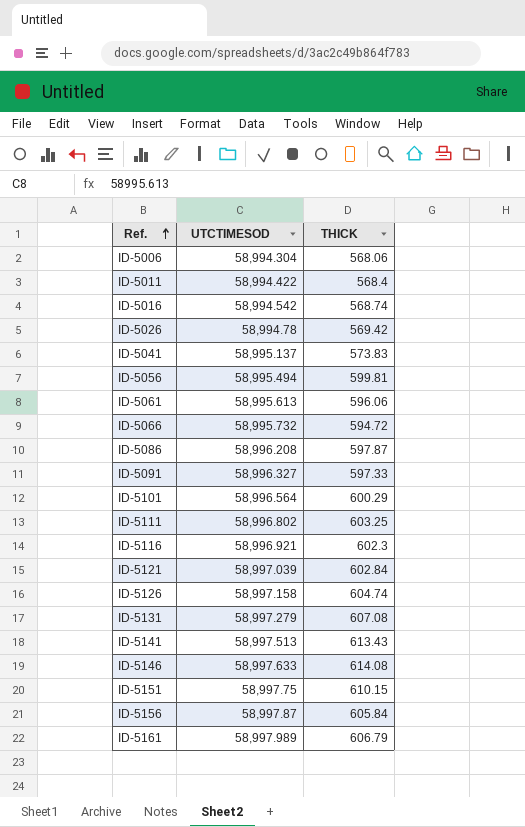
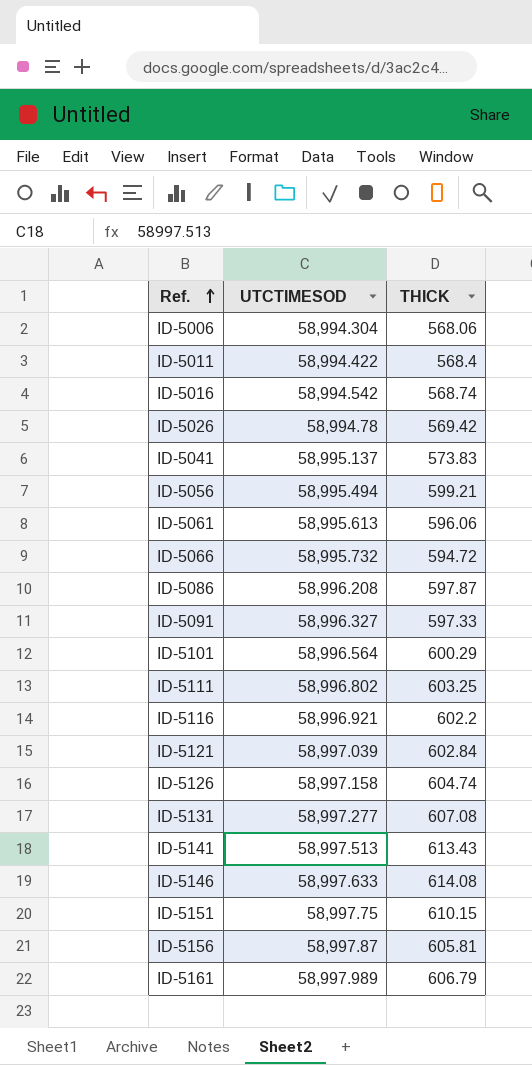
ID-5056 | THICK: 599.81 -> 599.21
ID-5116 | THICK: 602.3 -> 602.2
ID-5131 | UTCTIMESOD: 58,997.279 -> 58,997.277
ID-5156 | THICK: 605.84 -> 605.81

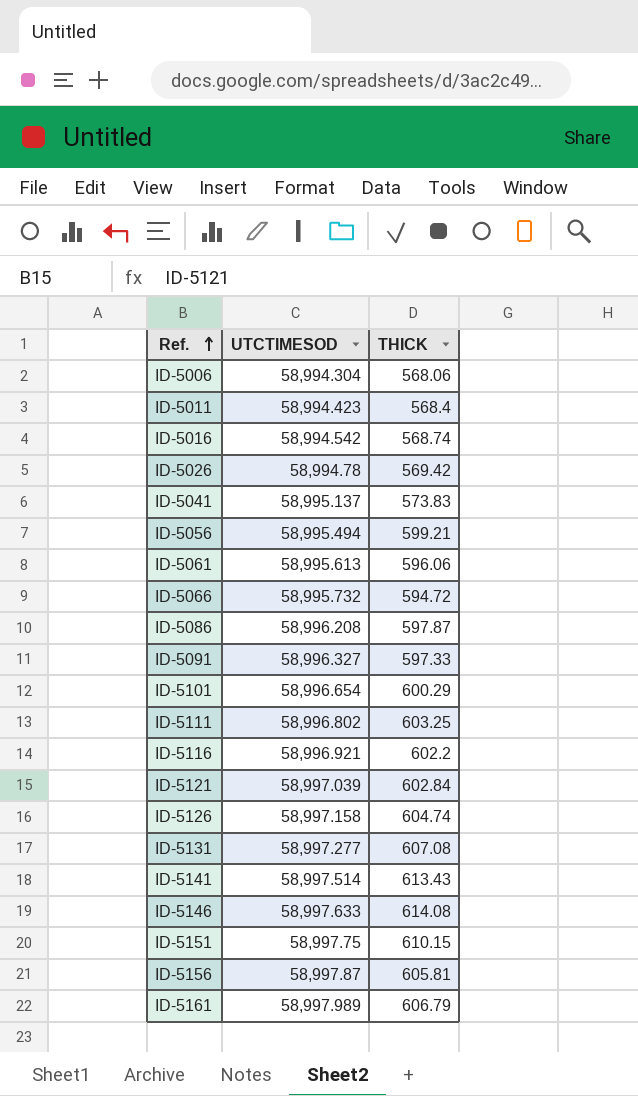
ID-5011 | UTCTIMESOD: 58,994.422 -> 58,994.423
ID-5101 | UTCTIMESOD: 58,996.564 -> 58,996.654
ID-5141 | UTCTIMESOD: 58,997.513 -> 58,997.514

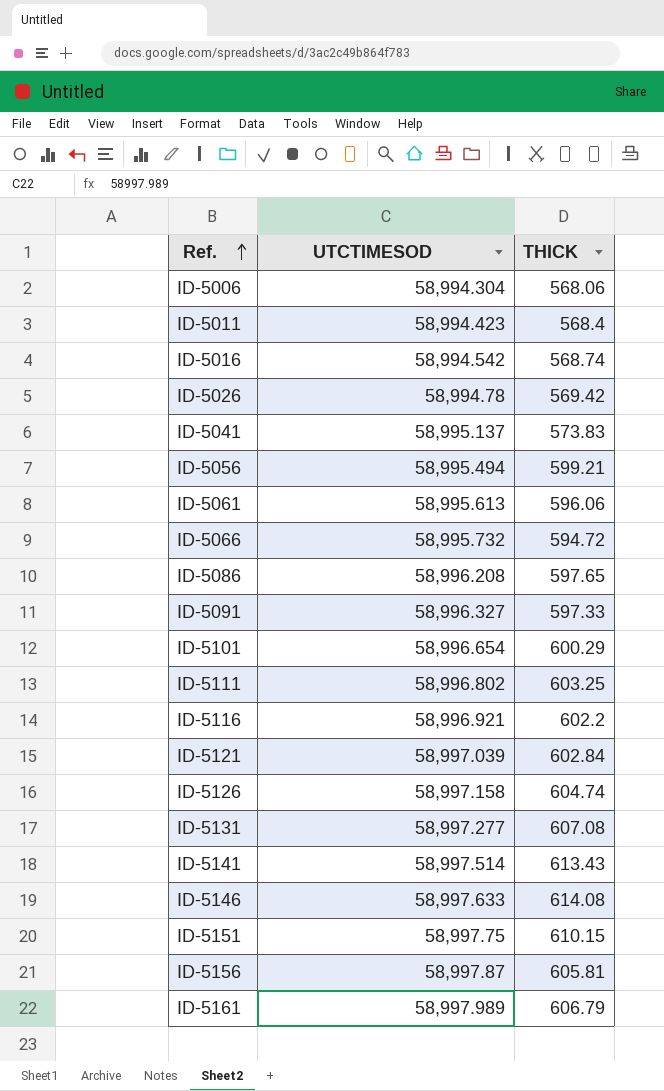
ID-5086 | THICK: 597.87 -> 597.65

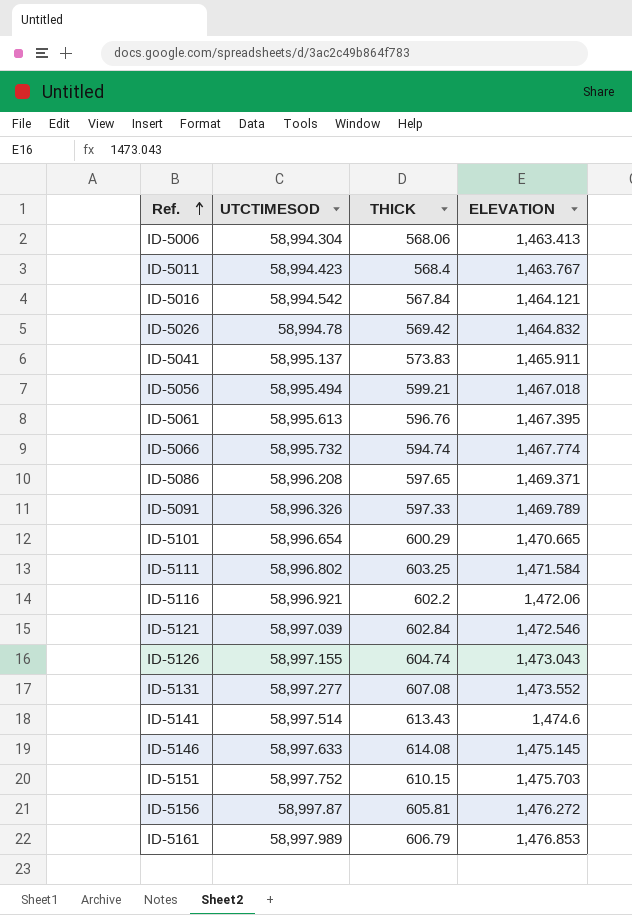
column ELEVATION | position: none -> 4
ID-5016 | THICK: 568.74 -> 567.84
ID-5061 | THICK: 596.06 -> 596.76
ID-5066 | THICK: 594.72 -> 594.74
ID-5091 | UTCTIMESOD: 58,996.327 -> 58,996.326
ID-5126 | UTCTIMESOD: 58,997.158 -> 58,997.155
ID-5151 | UTCTIMESOD: 58,997.75 -> 58,997.752

